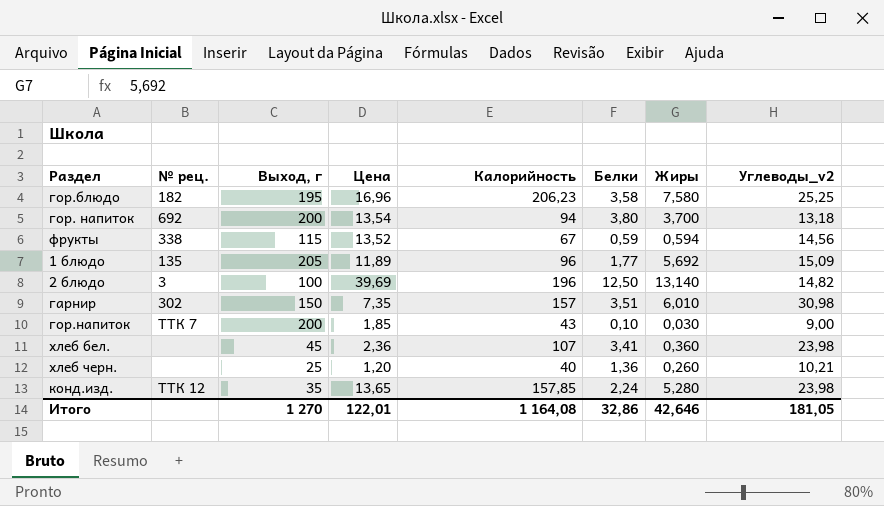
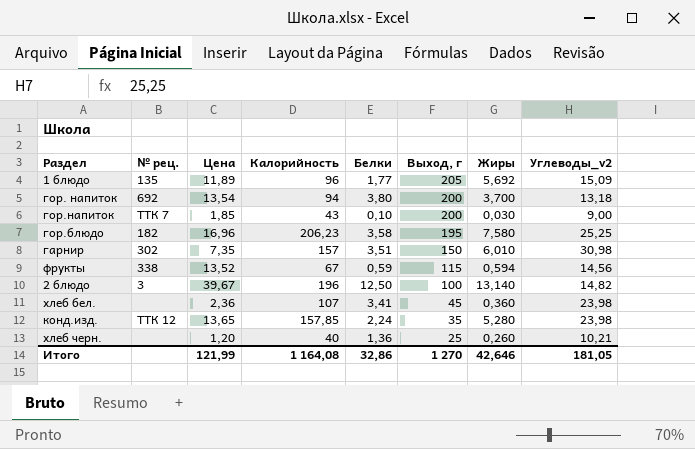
row order: none -> Выход, г descending
column Выход, г | position: 3 -> 6
2 блюдо | Цена: 39,69 -> 39,67
Итого | Цена: 122,01 -> 121,99

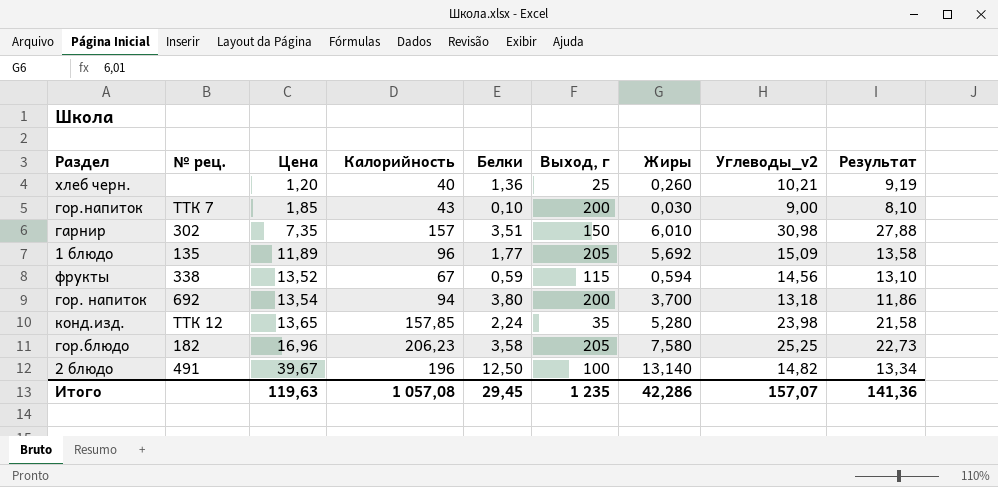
row order: Выход, г descending -> Цена ascending
column Результат | formula: none -> [Углеводы_v2] * 0,9
row хлеб бел.: none | 2,36 | 107 | 3,41 | 45 | 0,360 | 23,98 -> none
гор.блюдо | Выход, г: 195 -> 205
2 блюдо | № рец.: 3 -> 491
Итого | Цена: 121,99 -> 119,63
Итого | Калорийность: 1 164,08 -> 1 057,08
Итого | Белки: 32,86 -> 29,45
Итого | Выход, г: 1 270 -> 1 235
Итого | Жиры: 42,646 -> 42,286
Итого | Углеводы_v2: 181,05 -> 157,07

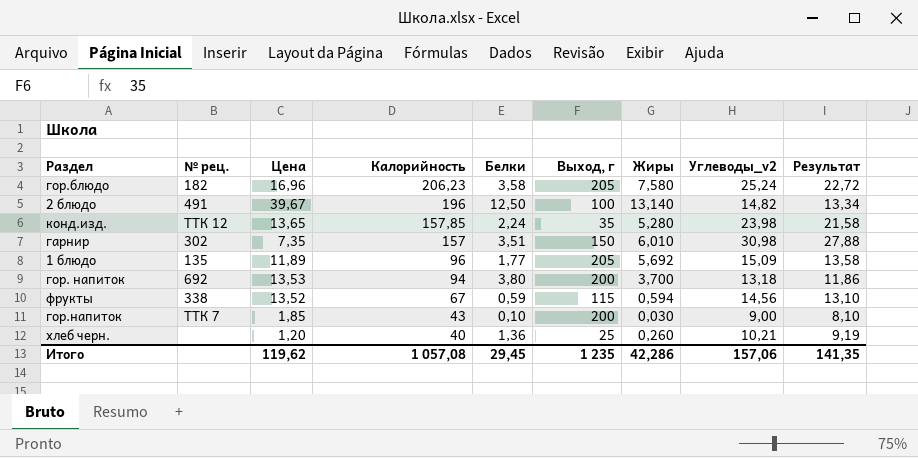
row order: Цена ascending -> Калорийность descending
гор.блюдо | Углеводы_v2: 25,25 -> 25,24
гор.блюдо | Результат: 22,73 -> 22,72
гор. напиток | Цена: 13,54 -> 13,53
Итого | Цена: 119,63 -> 119,62
Итого | Углеводы_v2: 157,07 -> 157,06
Итого | Результат: 141,36 -> 141,35

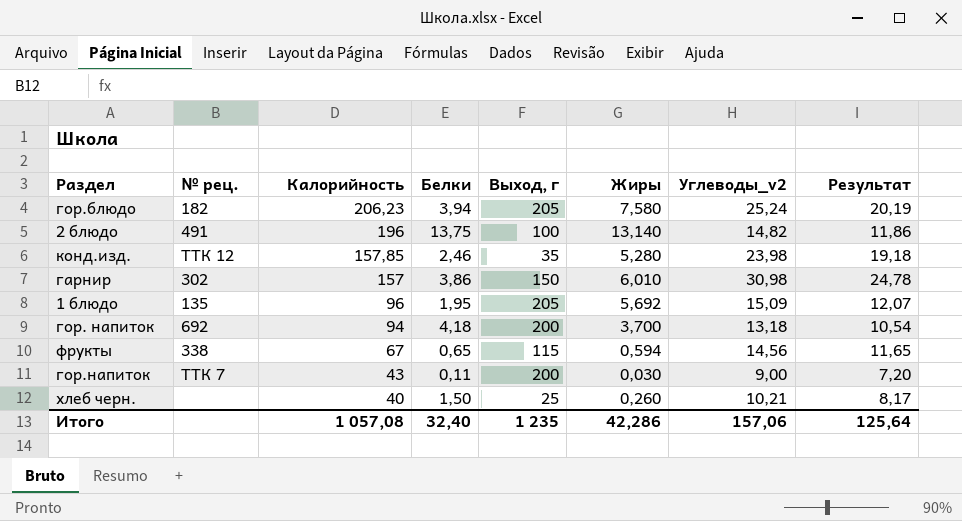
column Цена | position: 3 -> none
column Результат | formula: [Углеводы_v2] * 0,9 -> [Углеводы_v2] * 0,8
гор.блюдо | Белки: 3,58 -> 3,94
2 блюдо | Белки: 12,50 -> 13,75
конд.изд. | Белки: 2,24 -> 2,46
гарнир | Белки: 3,51 -> 3,86
1 блюдо | Белки: 1,77 -> 1,95
гор. напиток | Белки: 3,80 -> 4,18
фрукты | Белки: 0,59 -> 0,65
гор.напиток | Белки: 0,10 -> 0,11
хлеб черн. | Белки: 1,36 -> 1,50
Итого | Белки: 29,45 -> 32,40
Итого | Результат: 141,35 -> 125,64

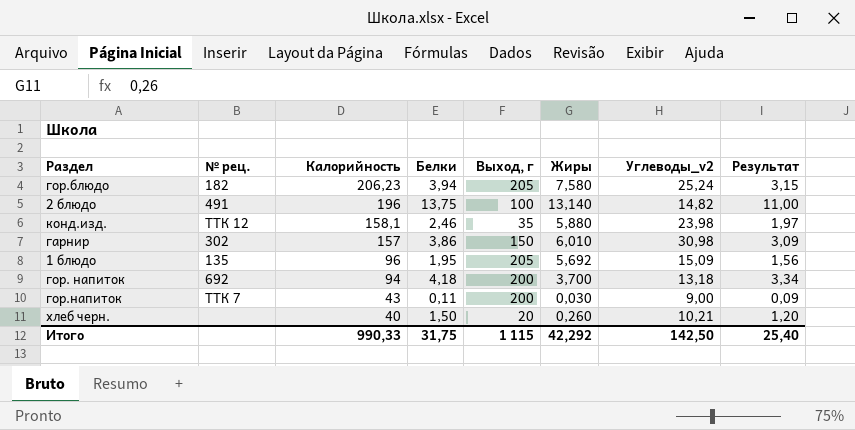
column Результат | formula: [Углеводы_v2] * 0,8 -> [Белки] * 0,8
row фрукты: 338 | 67 | 0,65 | 115 | 0,594 | 14,56 | 11,65 -> none
конд.изд. | Калорийность: 157,85 -> 158,1
конд.изд. | Жиры: 5,280 -> 5,880
хлеб черн. | Выход, г: 25 -> 20
Итого | Калорийность: 1 057,08 -> 990,33
Итого | Белки: 32,40 -> 31,75
Итого | Выход, г: 1 235 -> 1 115
Итого | Жиры: 42,286 -> 42,292
Итого | Углеводы_v2: 157,06 -> 142,50
Итого | Результат: 125,64 -> 25,40

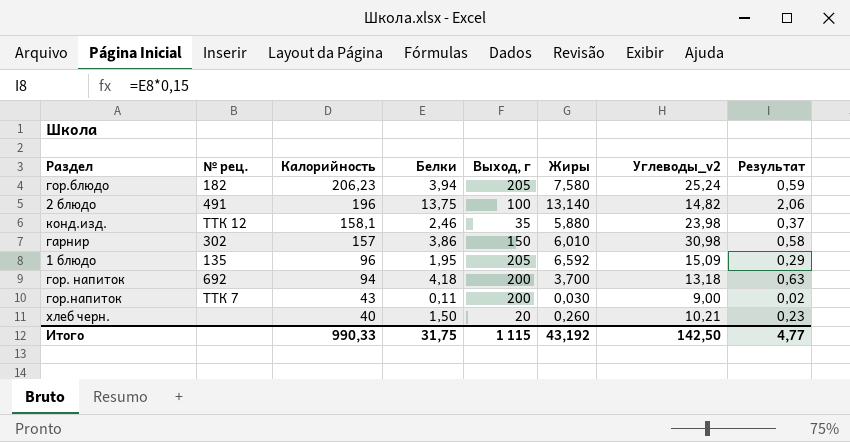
column Результат | formula: [Белки] * 0,8 -> [Белки] * 0,15
1 блюдо | Жиры: 5,692 -> 6,592
Итого | Жиры: 42,292 -> 43,192
Итого | Результат: 25,40 -> 4,77

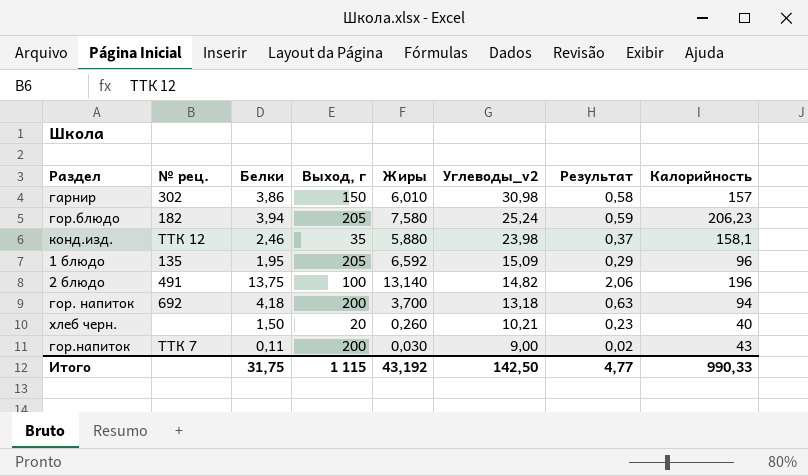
row order: Калорийность descending -> Углеводы_v2 descending
column Калорийность | position: 3 -> 8

